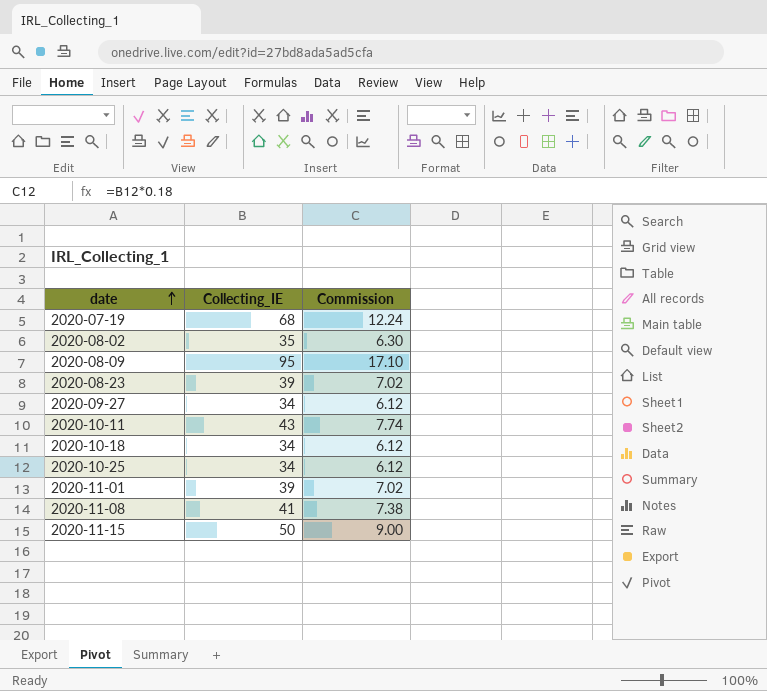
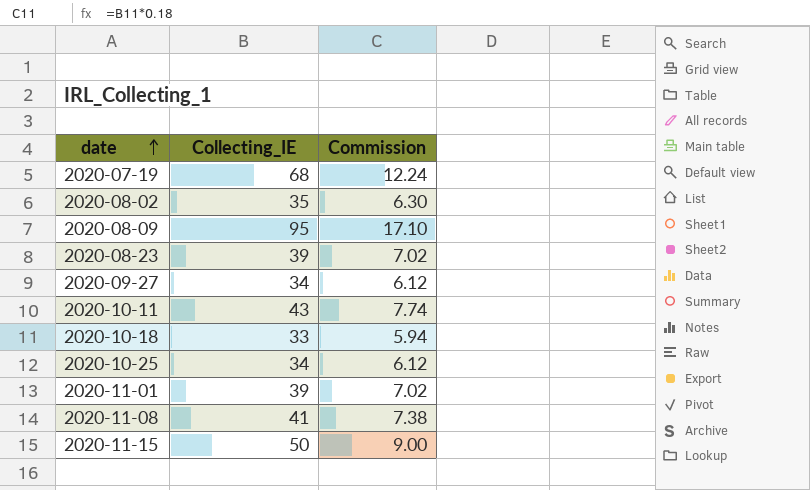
2020-10-18 | Collecting_IE: 34 -> 33
2020-10-18 | Commission: 6.12 -> 5.94

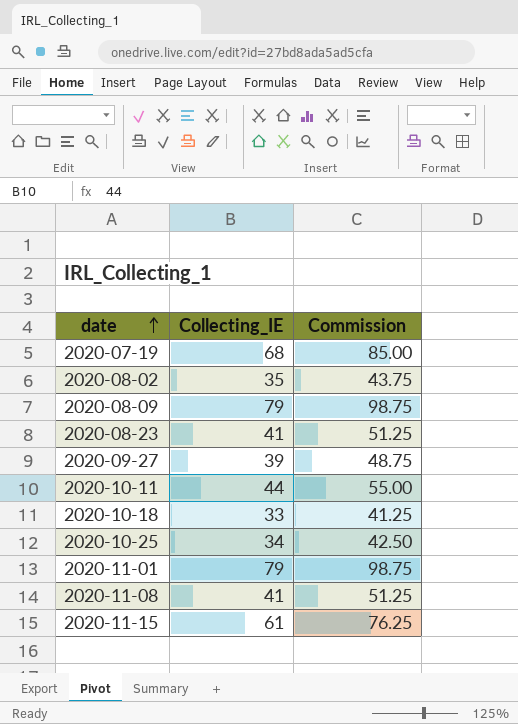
column Commission | formula: [Collecting_IE] * 0.18 -> [Collecting_IE] * 1.25
2020-08-09 | Collecting_IE: 95 -> 79
2020-08-23 | Collecting_IE: 39 -> 41
2020-09-27 | Collecting_IE: 34 -> 39
2020-10-11 | Collecting_IE: 43 -> 44
2020-11-01 | Collecting_IE: 39 -> 79
2020-11-15 | Collecting_IE: 50 -> 61

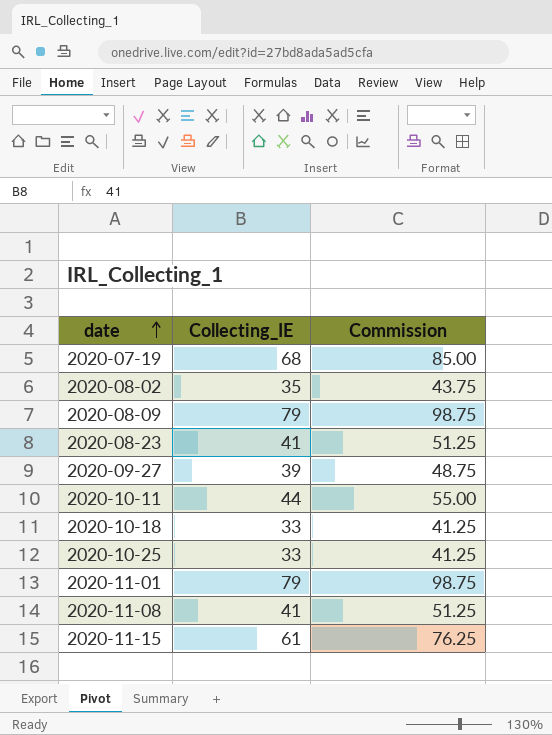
2020-10-25 | Collecting_IE: 34 -> 33
2020-10-25 | Commission: 42.50 -> 41.25

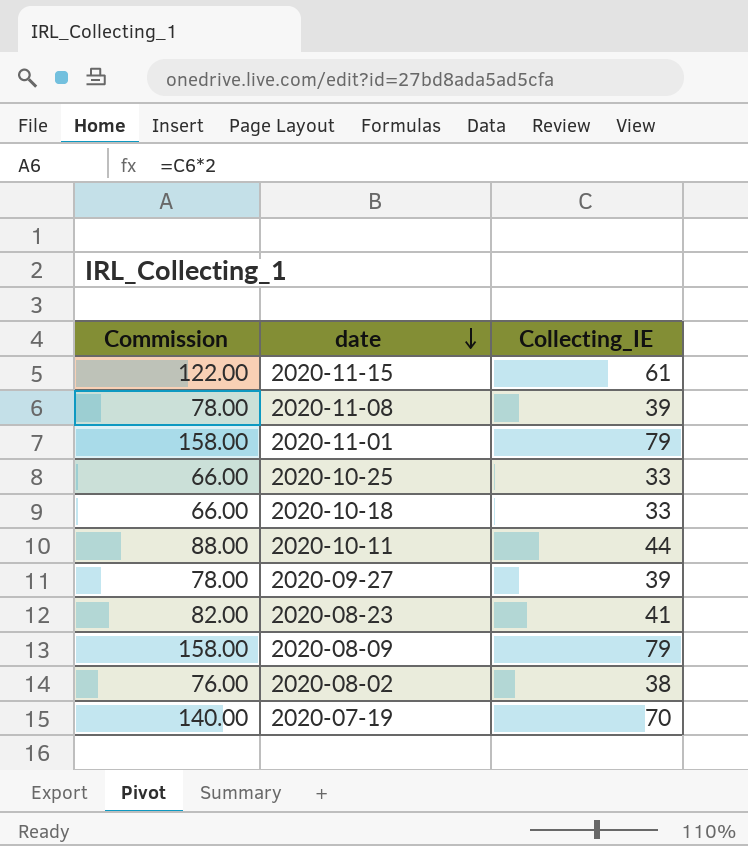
row order: date ascending -> date descending
column Commission | formula: [Collecting_IE] * 1.25 -> [Collecting_IE] * 2
column Commission | position: 3 -> 1
2020-11-08 | Collecting_IE: 41 -> 39
2020-08-02 | Collecting_IE: 35 -> 38
2020-07-19 | Collecting_IE: 68 -> 70

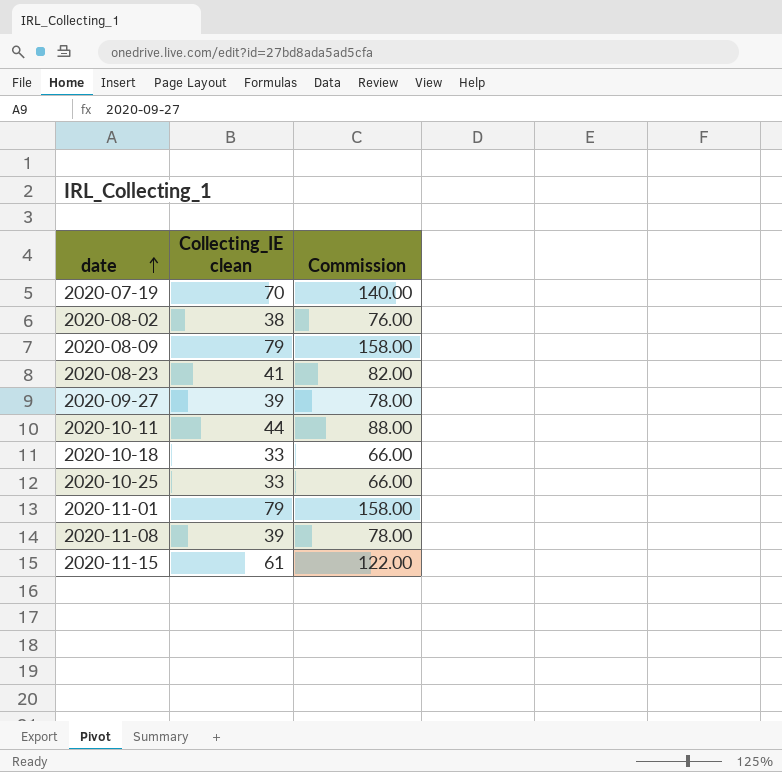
row order: date descending -> date ascending
column name: Collecting_IE -> Collecting_IE clean
column Commission | position: 1 -> 3

